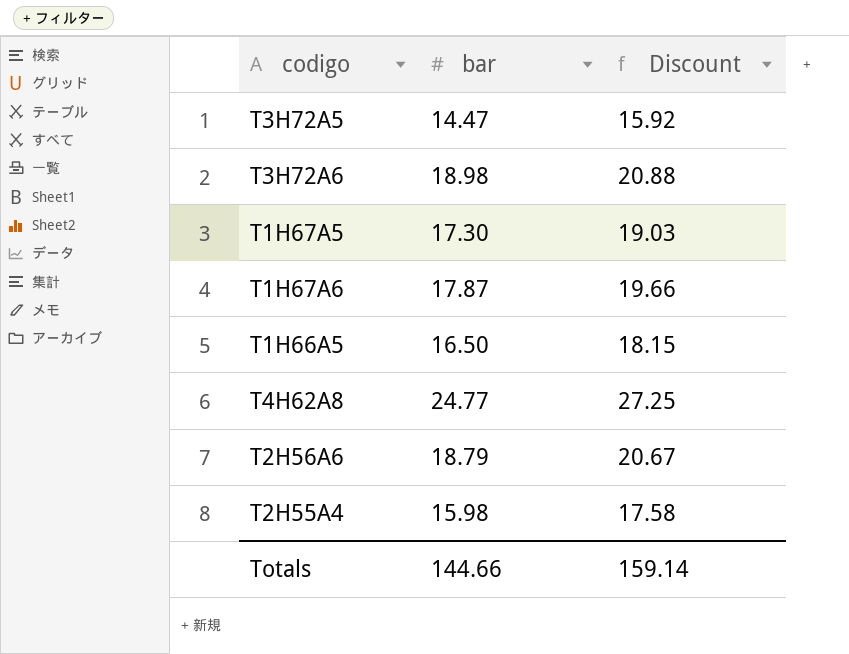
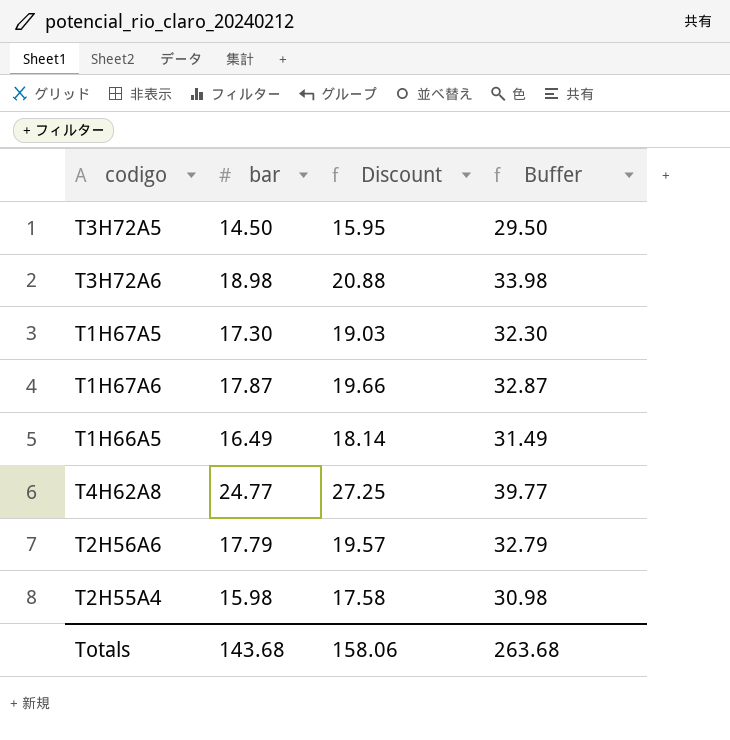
column Buffer | formula: none -> [bar] + 15
T3H72A5 | bar: 14.47 -> 14.50
T3H72A5 | Discount: 15.92 -> 15.95
T1H66A5 | bar: 16.50 -> 16.49
T1H66A5 | Discount: 18.15 -> 18.14
T2H56A6 | bar: 18.79 -> 17.79
T2H56A6 | Discount: 20.67 -> 19.57
Totals | bar: 144.66 -> 143.68
Totals | Discount: 159.14 -> 158.06

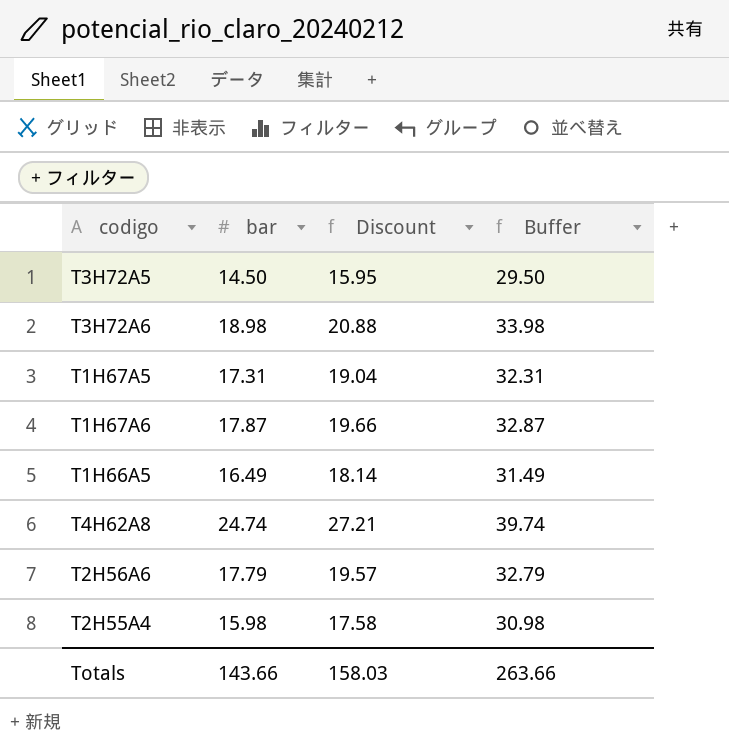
T1H67A5 | bar: 17.30 -> 17.31
T1H67A5 | Discount: 19.03 -> 19.04
T1H67A5 | Buffer: 32.30 -> 32.31
T4H62A8 | bar: 24.77 -> 24.74
T4H62A8 | Discount: 27.25 -> 27.21
T4H62A8 | Buffer: 39.77 -> 39.74
Totals | bar: 143.68 -> 143.66
Totals | Discount: 158.06 -> 158.03
Totals | Buffer: 263.68 -> 263.66

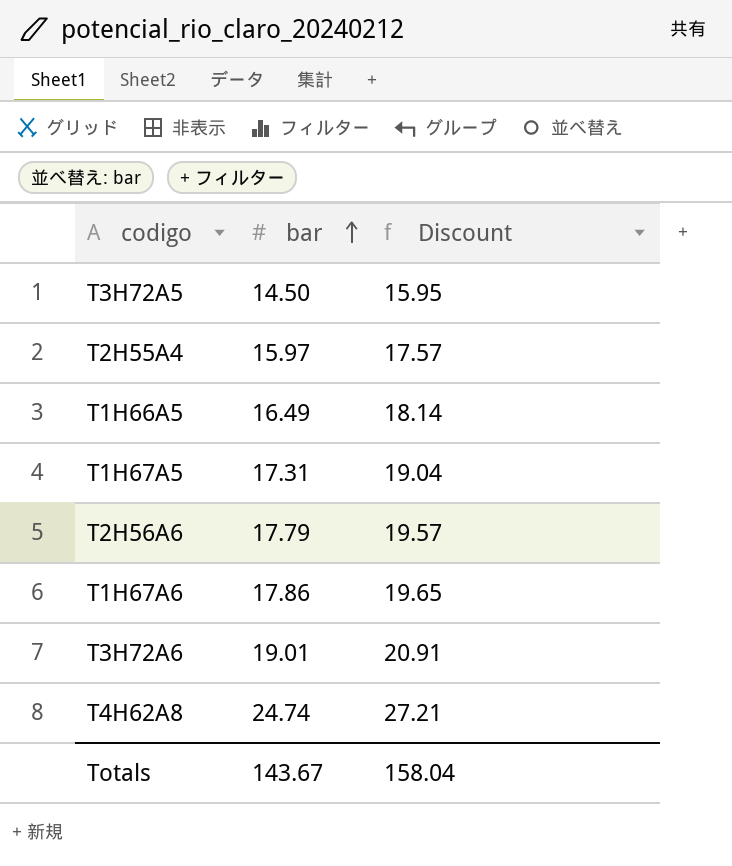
row order: none -> bar ascending
column Buffer | formula: [bar] + 15 -> none
T2H55A4 | bar: 15.98 -> 15.97
T2H55A4 | Discount: 17.58 -> 17.57
T1H67A6 | bar: 17.87 -> 17.86
T1H67A6 | Discount: 19.66 -> 19.65
T3H72A6 | bar: 18.98 -> 19.01
T3H72A6 | Discount: 20.88 -> 20.91
Totals | bar: 143.66 -> 143.67
Totals | Discount: 158.03 -> 158.04

